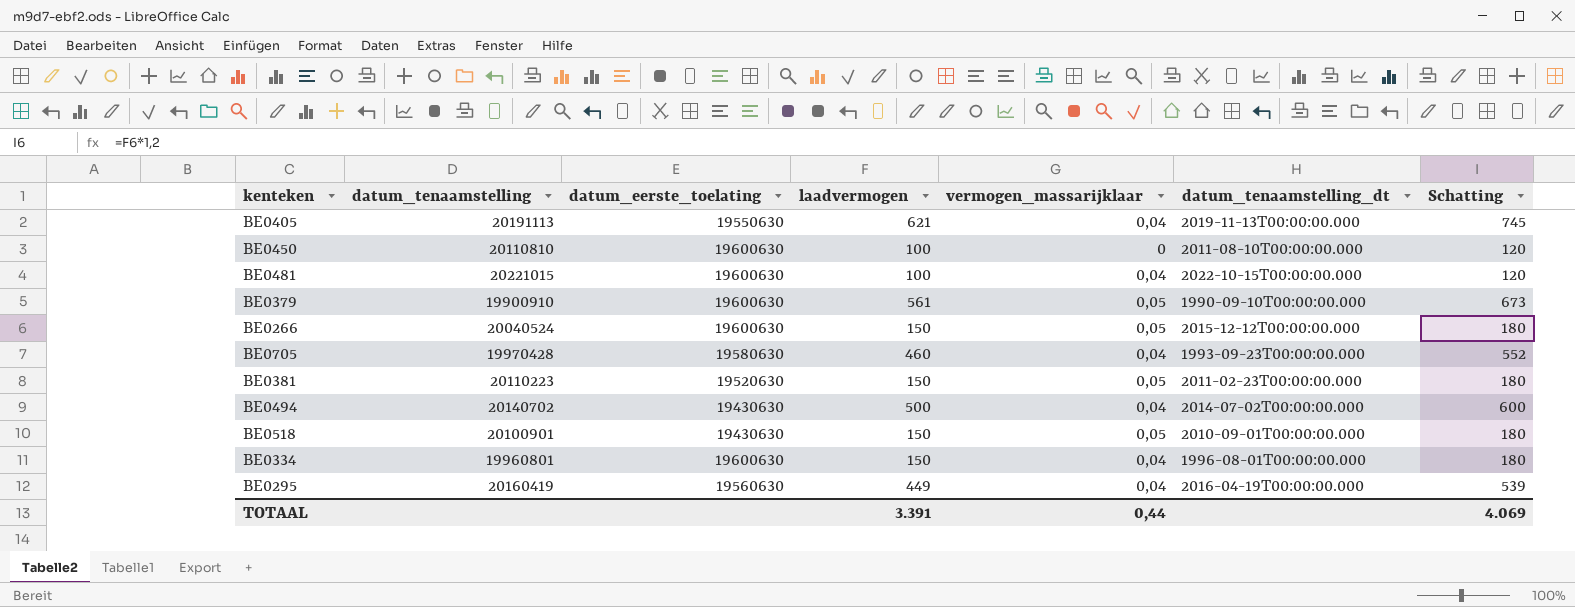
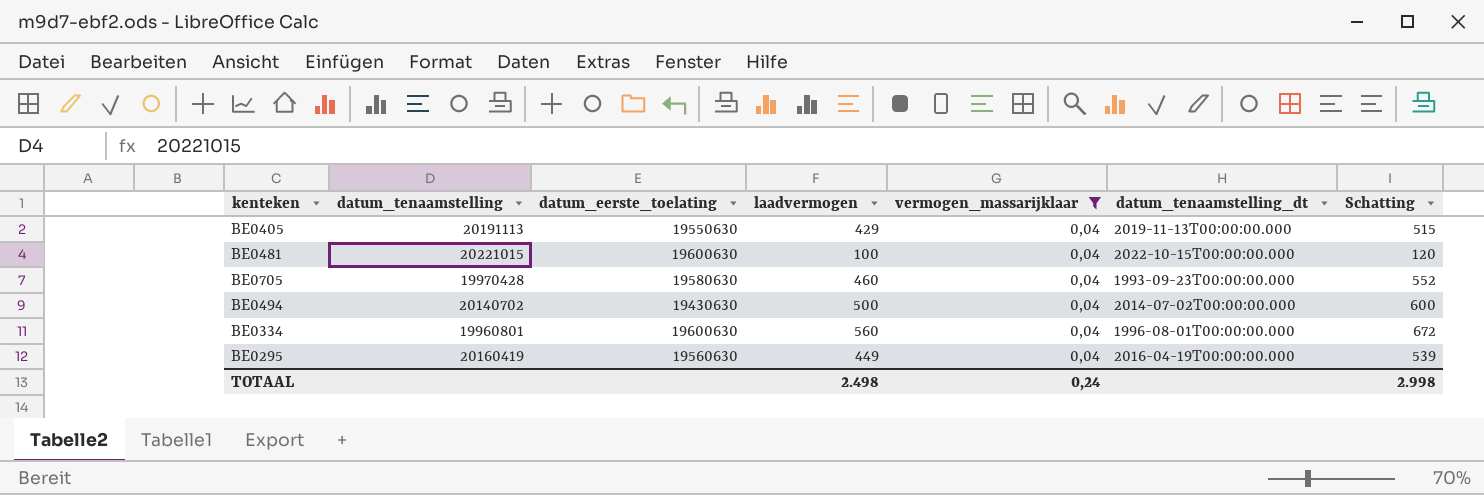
filter: none -> vermogen_massarijklaar = 0,04
BE0405 | laadvermogen: 621 -> 429
BE0405 | Schatting: 745 -> 515
BE0334 | laadvermogen: 150 -> 560
BE0334 | Schatting: 180 -> 672
TOTAAL | laadvermogen: 3.391 -> 2.498
TOTAAL | vermogen_massarijklaar: 0,44 -> 0,24
TOTAAL | Schatting: 4.069 -> 2.998

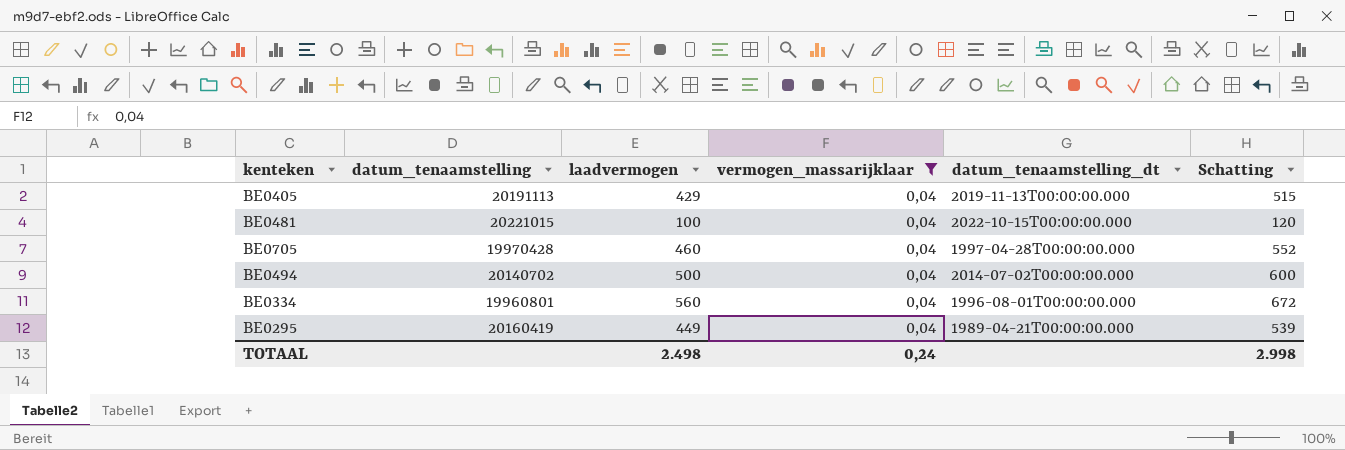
column datum_eerste_toelating | position: 3 -> none
BE0705 | datum_tenaamstelling_dt: 1993-09-23T00:00:00.000 -> 1997-04-28T00:00:00.000
BE0295 | datum_tenaamstelling_dt: 2016-04-19T00:00:00.000 -> 1989-04-21T00:00:00.000

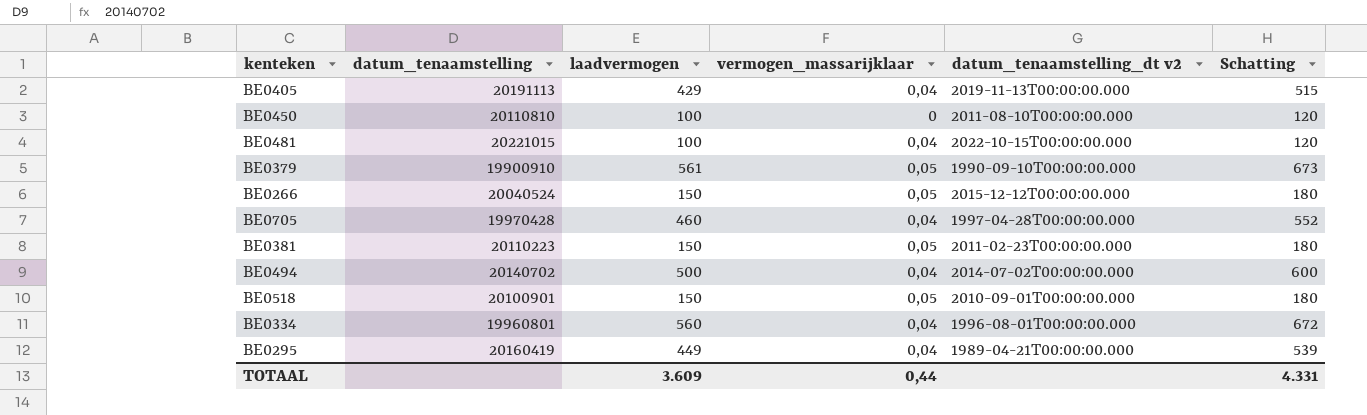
filter: vermogen_massarijklaar = 0,04 -> none
column name: datum_tenaamstelling_dt -> datum_tenaamstelling_dt v2
TOTAAL | laadvermogen: 2.498 -> 3.609
TOTAAL | vermogen_massarijklaar: 0,24 -> 0,44
TOTAAL | Schatting: 2.998 -> 4.331

